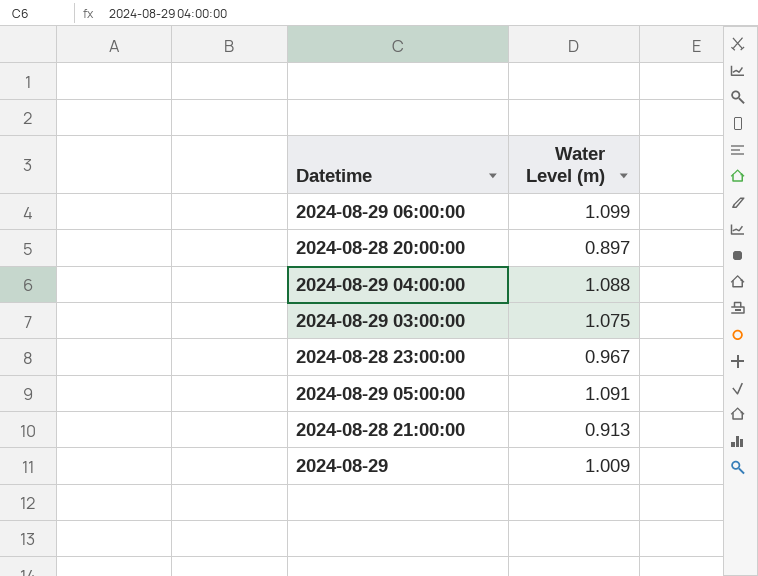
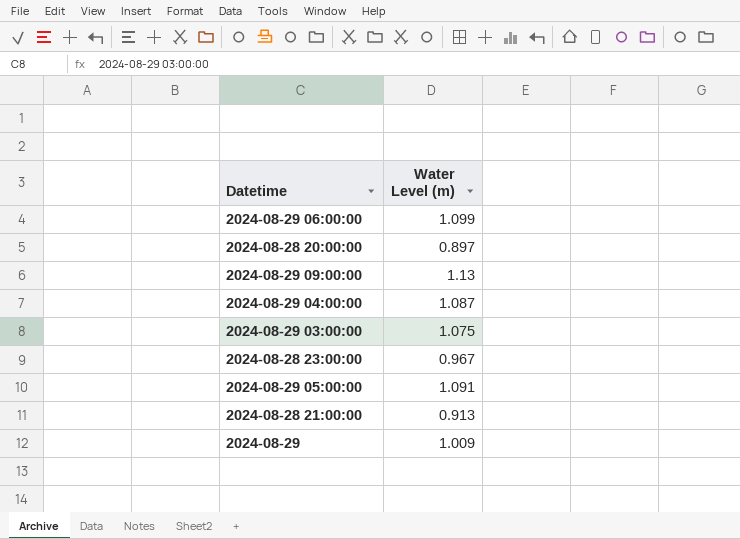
row 2024-08-29 09:00:00: none -> 1.13
2024-08-29 04:00:00 | Water Level (m): 1.088 -> 1.087

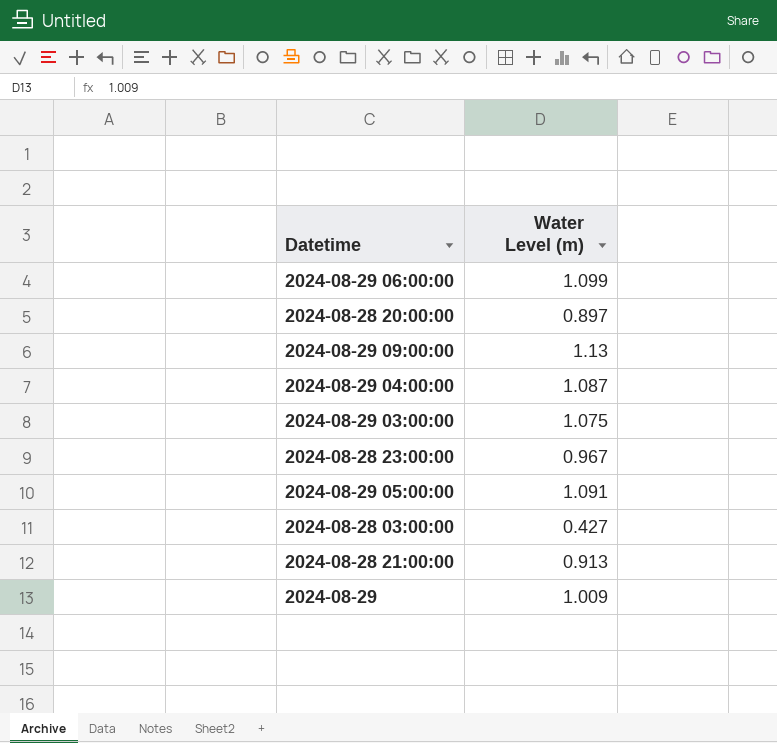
row 2024-08-28 03:00:00: none -> 0.427

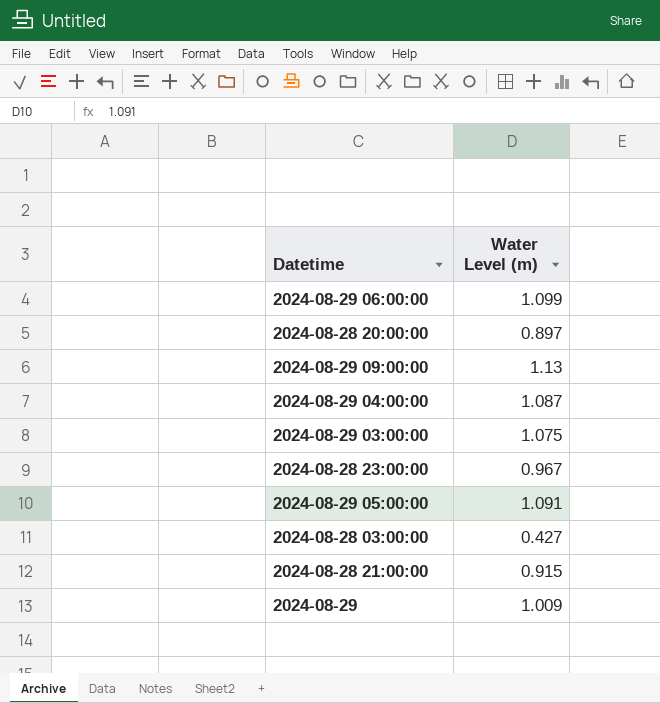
2024-08-28 21:00:00 | Water Level (m): 0.913 -> 0.915

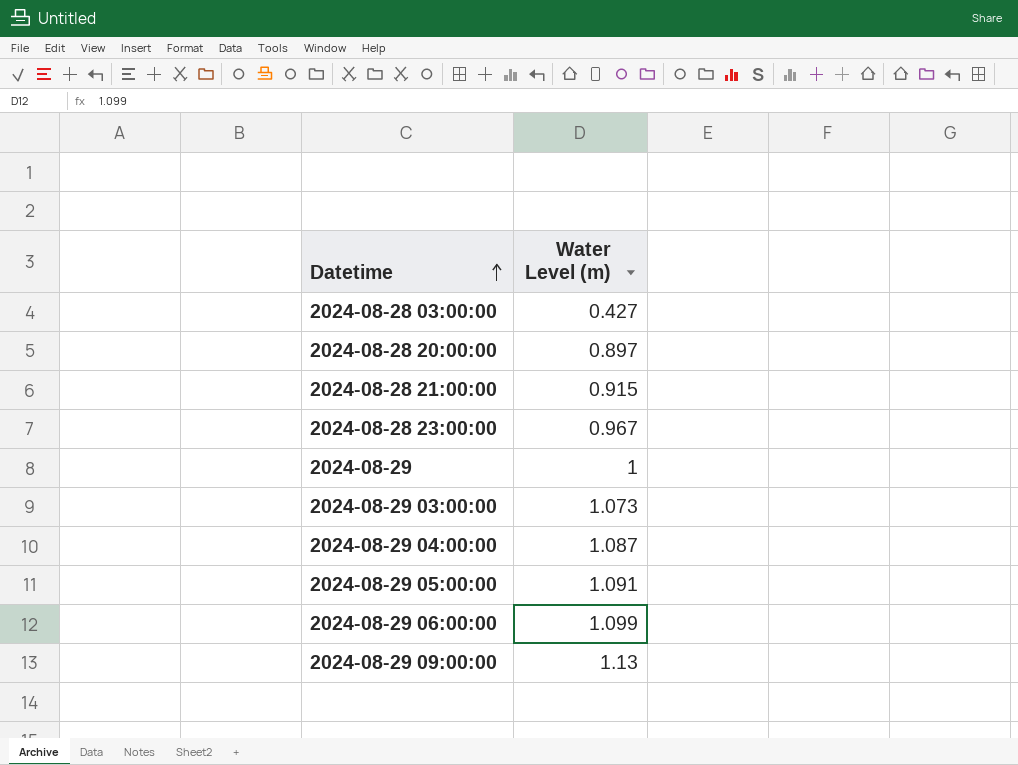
row order: none -> Datetime ascending
2024-08-29 | Water Level (m): 1.009 -> 1
2024-08-29 03:00:00 | Water Level (m): 1.075 -> 1.073

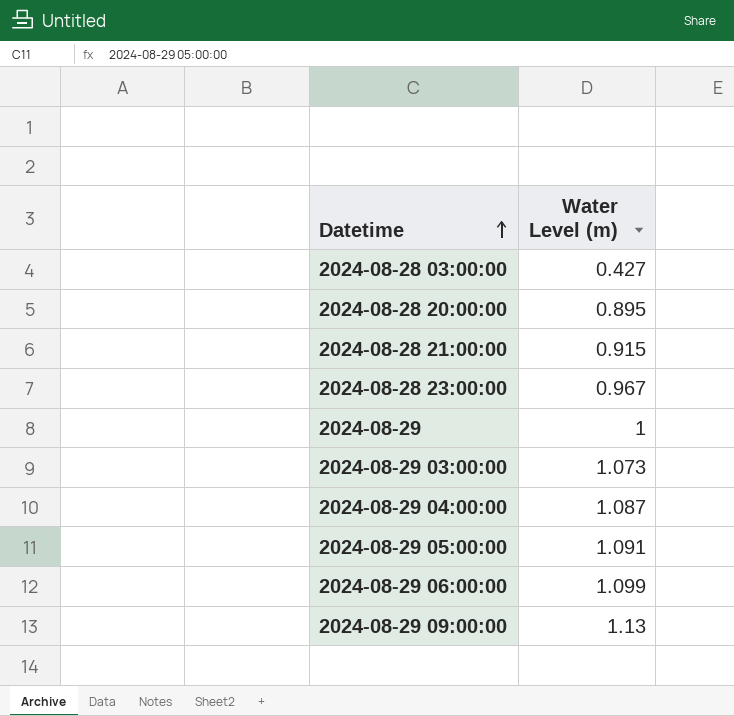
2024-08-28 20:00:00 | Water Level (m): 0.897 -> 0.895

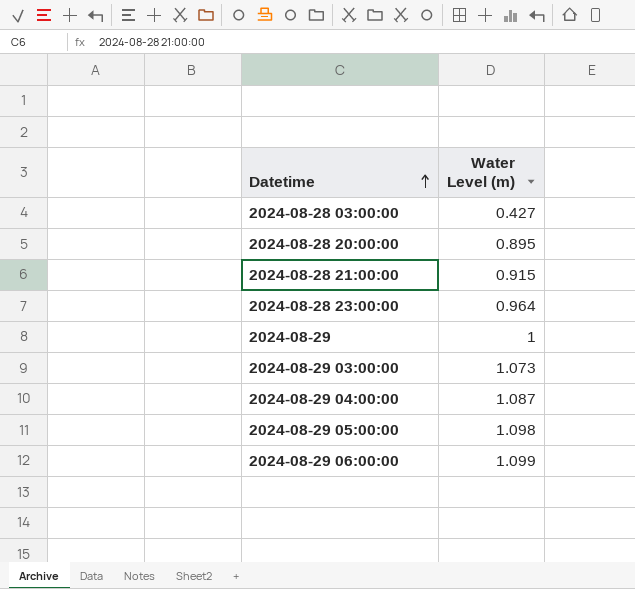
row 2024-08-29 09:00:00: 1.13 -> none
2024-08-28 23:00:00 | Water Level (m): 0.967 -> 0.964
2024-08-29 05:00:00 | Water Level (m): 1.091 -> 1.098

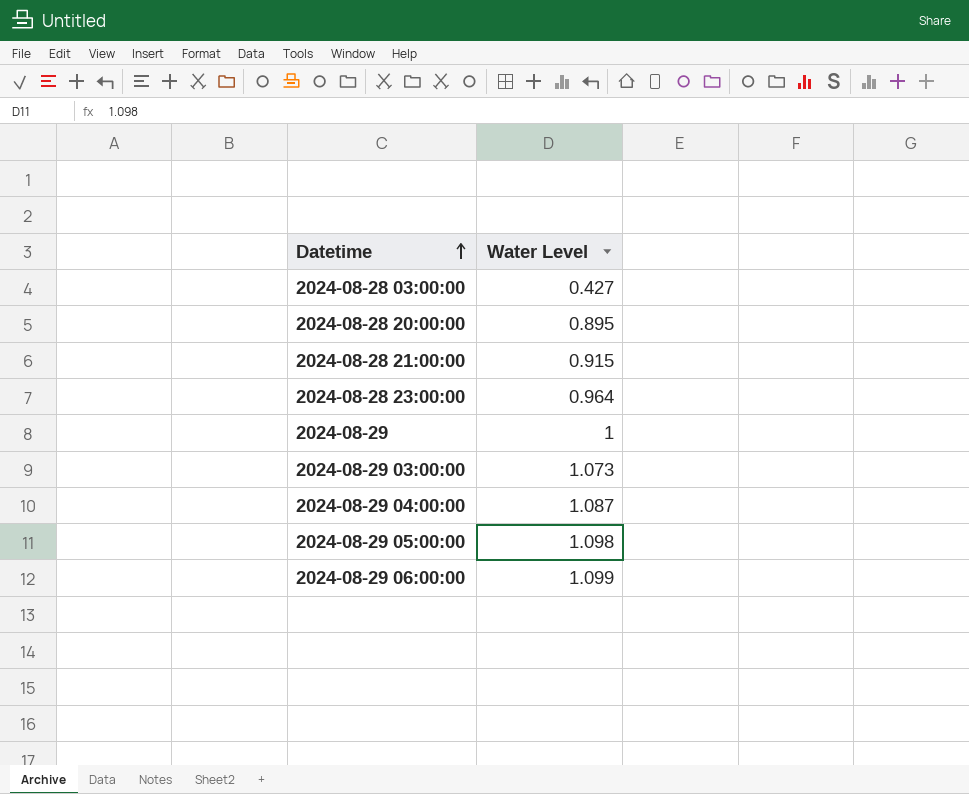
column name: Water Level (m) -> Water Level

